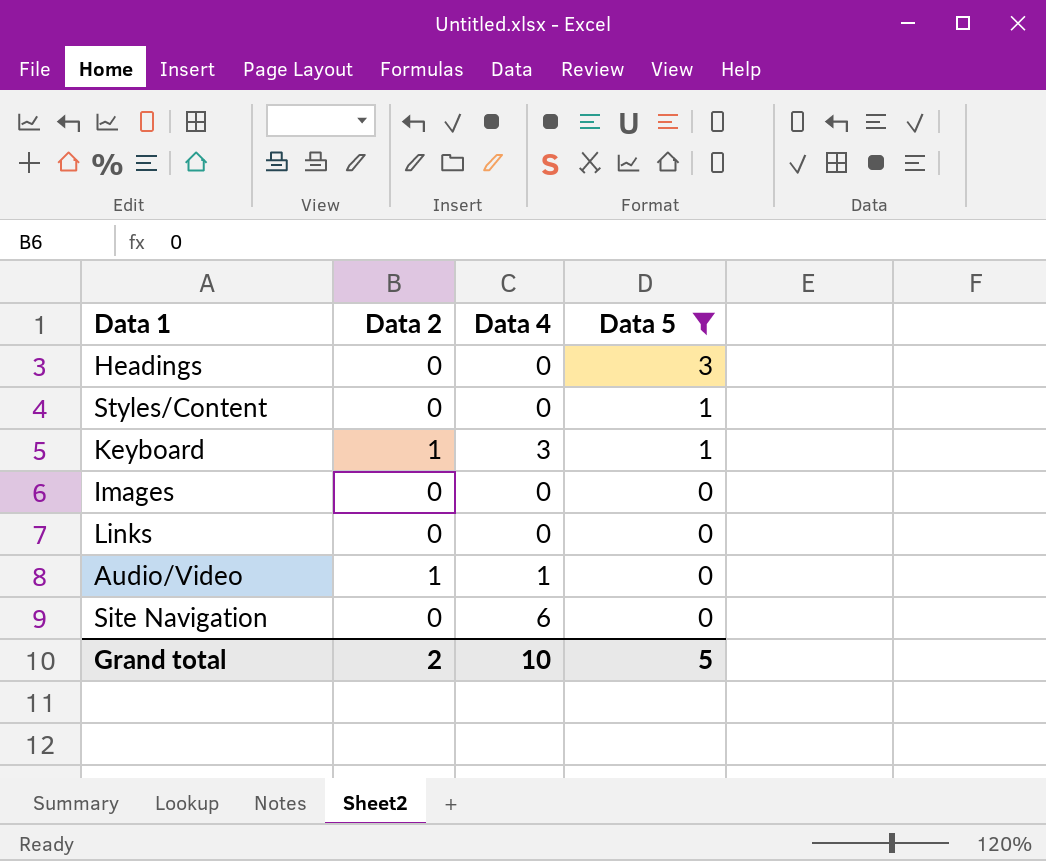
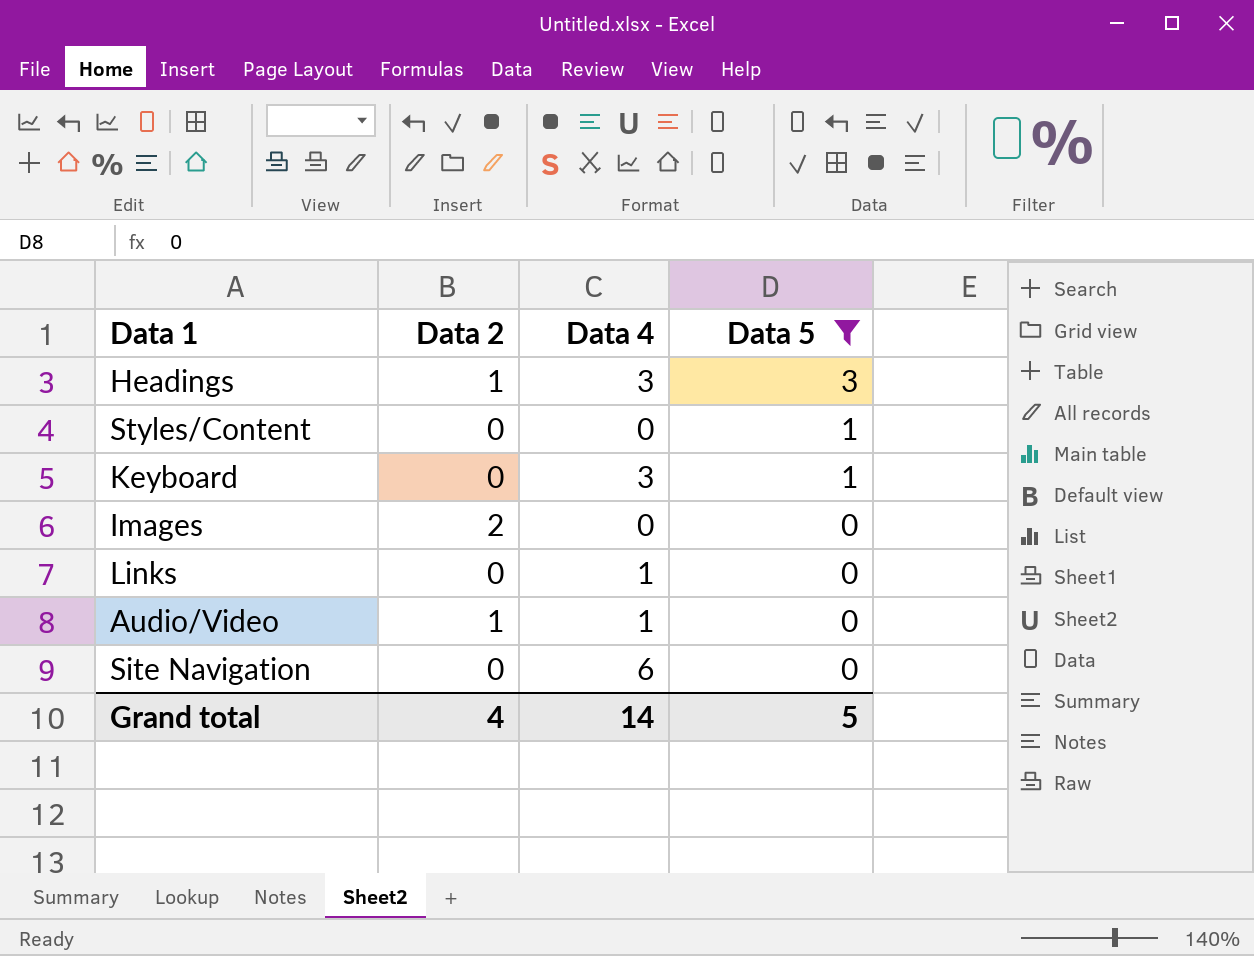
Headings | Data 2: 0 -> 1
Headings | Data 4: 0 -> 3
Keyboard | Data 2: 1 -> 0
Images | Data 2: 0 -> 2
Links | Data 4: 0 -> 1
Grand total | Data 2: 2 -> 4
Grand total | Data 4: 10 -> 14

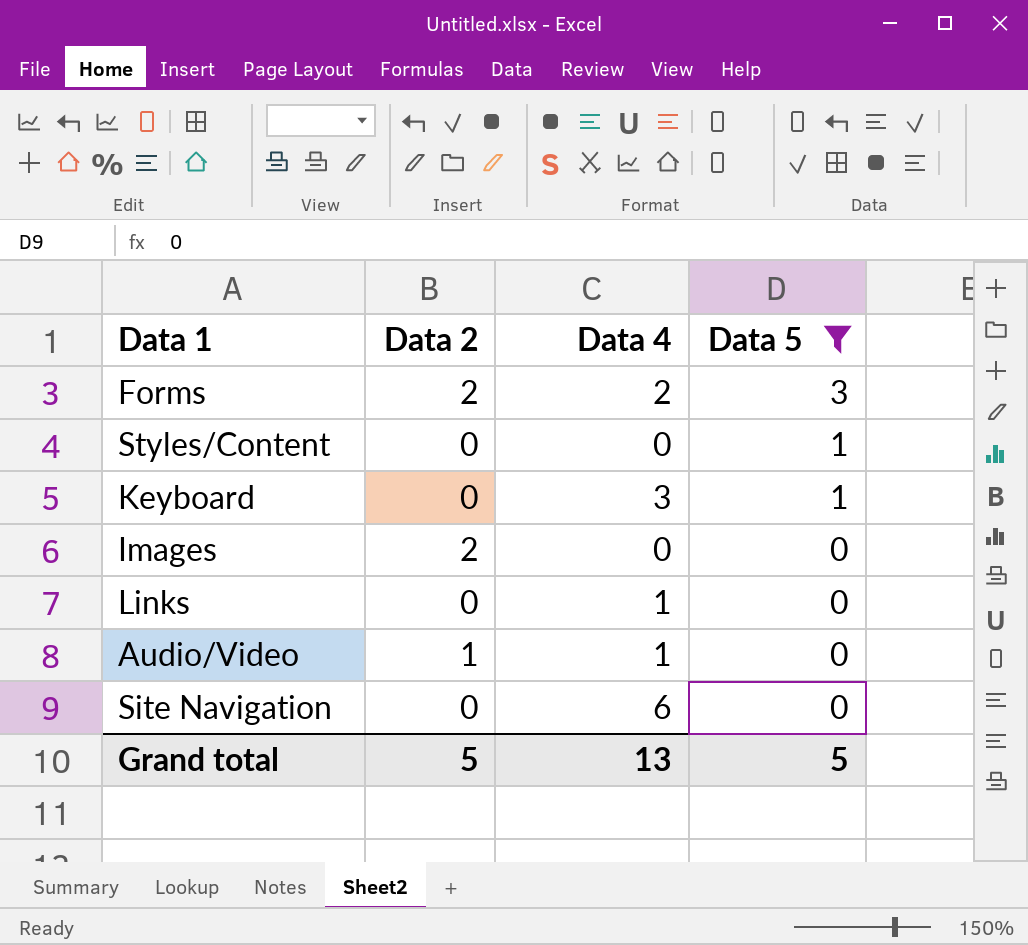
row Headings: 1 | 3 | 3 -> none
row Forms: none -> 2 | 2 | 3
Grand total | Data 2: 4 -> 5
Grand total | Data 4: 14 -> 13

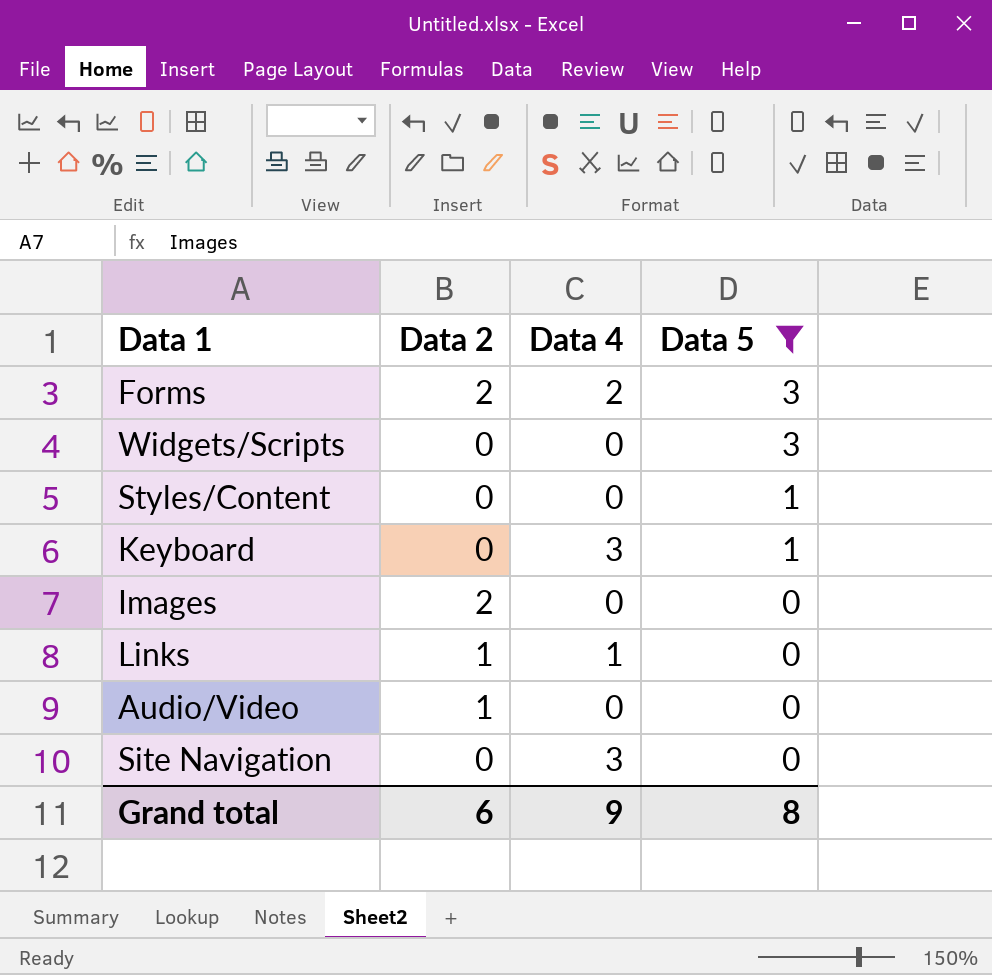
row Widgets/Scripts: none -> 0 | 0 | 3
Links | Data 2: 0 -> 1
Audio/Video | Data 4: 1 -> 0
Site Navigation | Data 4: 6 -> 3
Grand total | Data 2: 5 -> 6
Grand total | Data 4: 13 -> 9
Grand total | Data 5: 5 -> 8

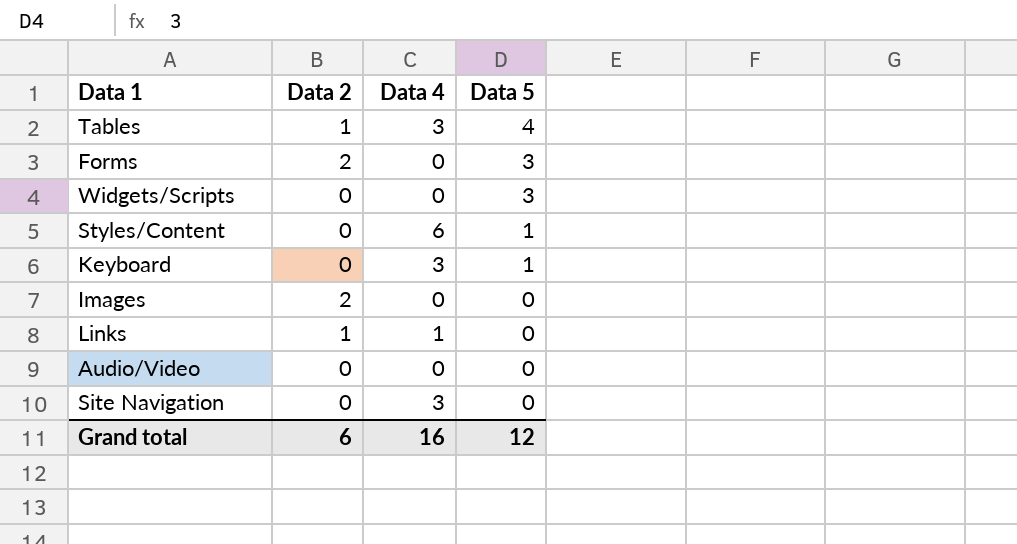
filter: Data 5 != 4 -> none
Forms | Data 4: 2 -> 0
Styles/Content | Data 4: 0 -> 6
Audio/Video | Data 2: 1 -> 0
Grand total | Data 4: 9 -> 16
Grand total | Data 5: 8 -> 12

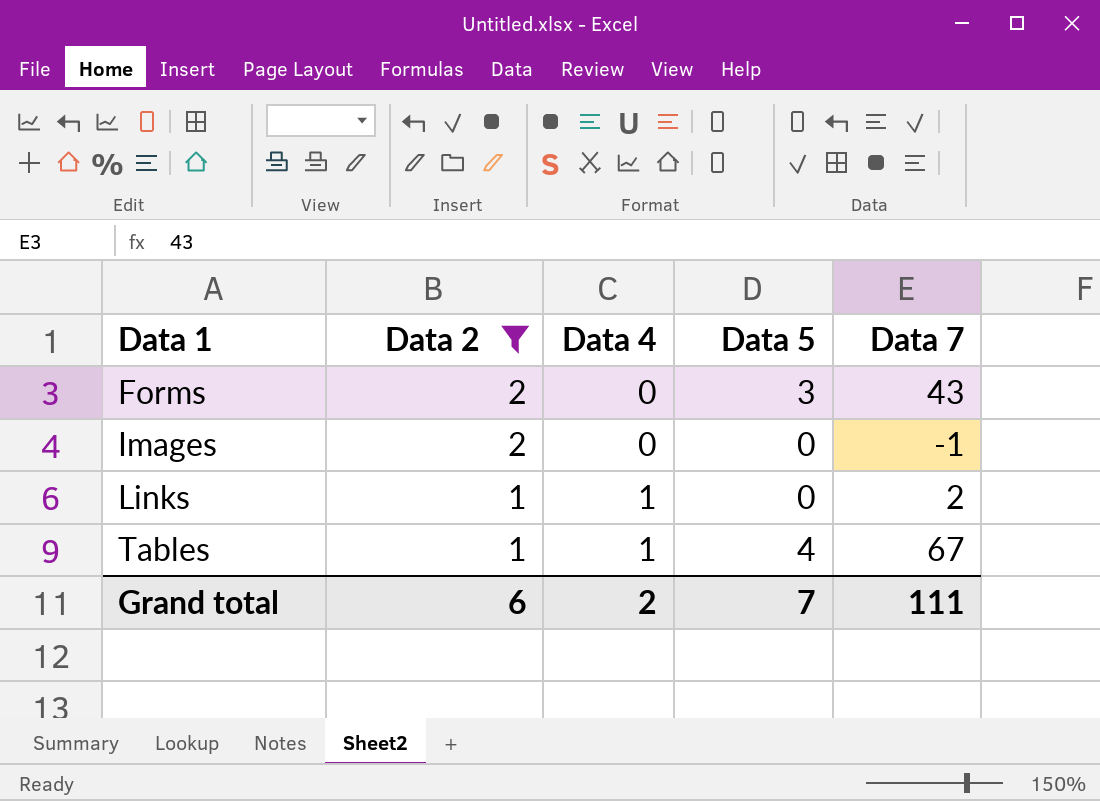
filter: none -> Data 2 != 0
row order: Data 5 descending -> Data 1 ascending
column Data 7 | position: none -> 5
Tables | Data 4: 3 -> 1
Grand total | Data 4: 16 -> 2
Grand total | Data 5: 12 -> 7

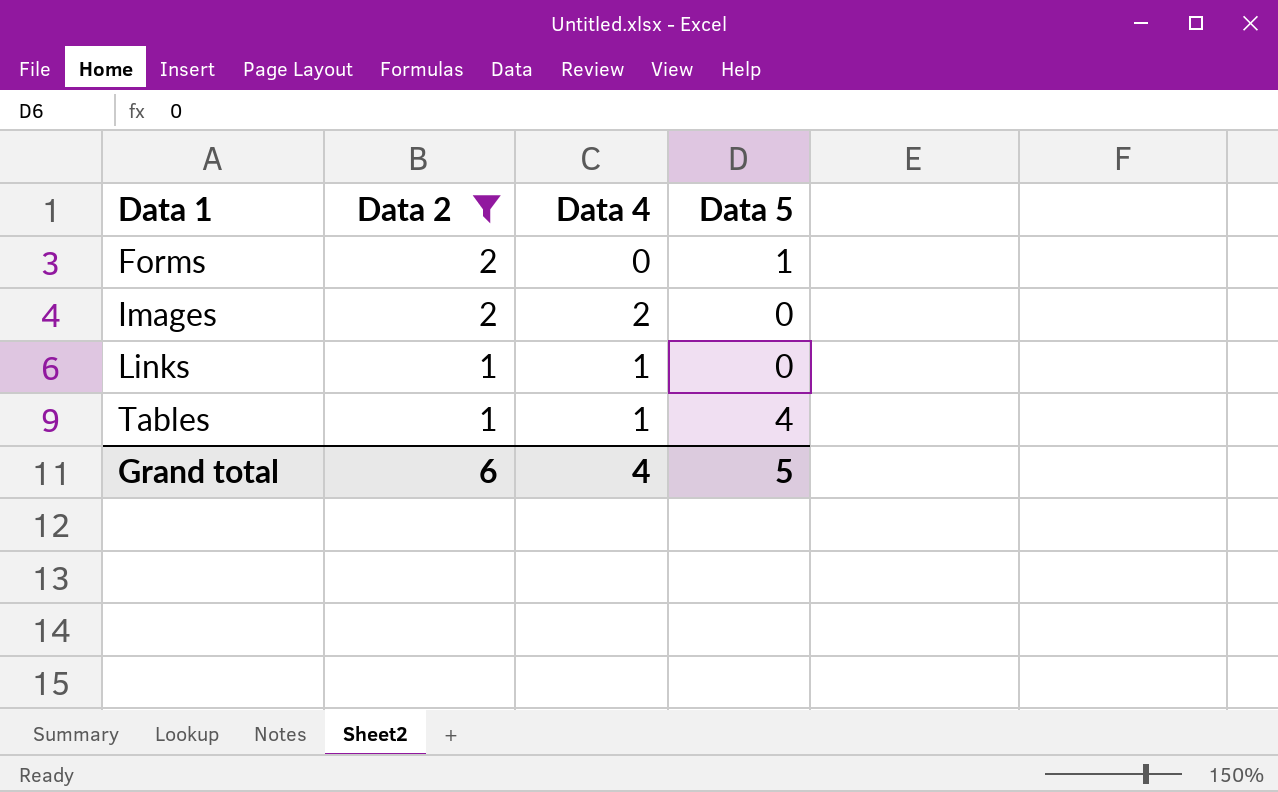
column Data 7 | position: 5 -> none
Forms | Data 5: 3 -> 1
Images | Data 4: 0 -> 2
Grand total | Data 4: 2 -> 4
Grand total | Data 5: 7 -> 5

